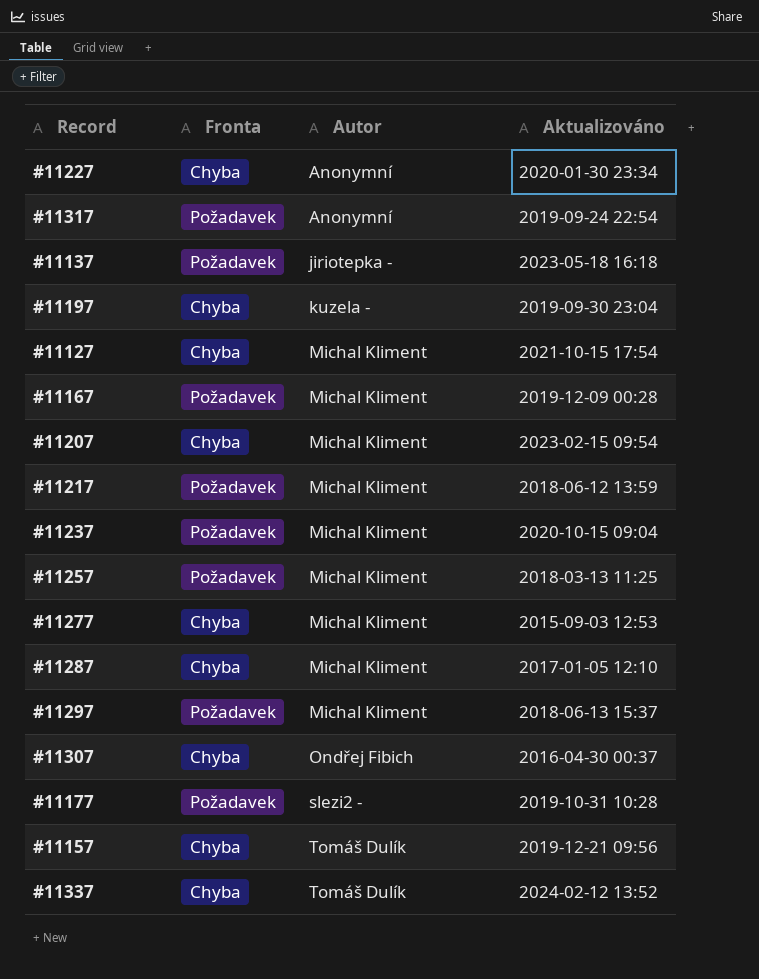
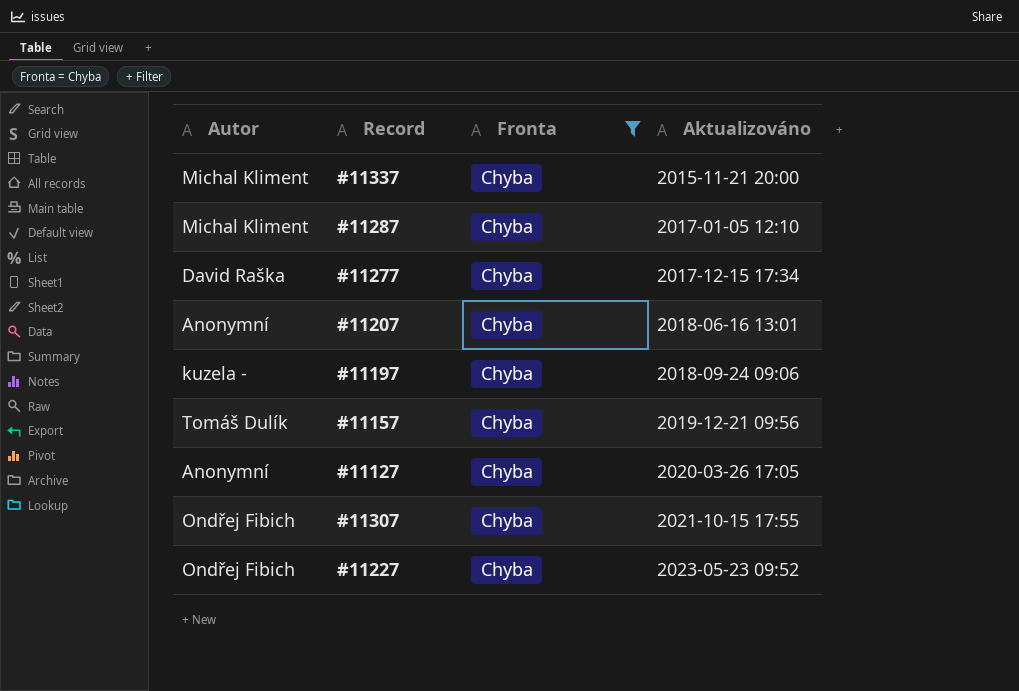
filter: none -> Fronta = Chyba
row order: Autor ascending -> Aktualizováno ascending
column Autor | position: 3 -> 1
#11337 | Autor: Tomáš Dulík -> Michal Kliment
#11337 | Aktualizováno: 2024-02-12 13:52 -> 2015-11-21 20:00
#11277 | Autor: Michal Kliment -> David Raška
#11277 | Aktualizováno: 2015-09-03 12:53 -> 2017-12-15 17:34
#11207 | Autor: Michal Kliment -> Anonymní
#11207 | Aktualizováno: 2023-02-15 09:54 -> 2018-06-16 13:01
#11197 | Aktualizováno: 2019-09-30 23:04 -> 2018-09-24 09:06
#11127 | Autor: Michal Kliment -> Anonymní
#11127 | Aktualizováno: 2021-10-15 17:54 -> 2020-03-26 17:05
#11307 | Aktualizováno: 2016-04-30 00:37 -> 2021-10-15 17:55
#11227 | Autor: Anonymní -> Ondřej Fibich
#11227 | Aktualizováno: 2020-01-30 23:34 -> 2023-05-23 09:52

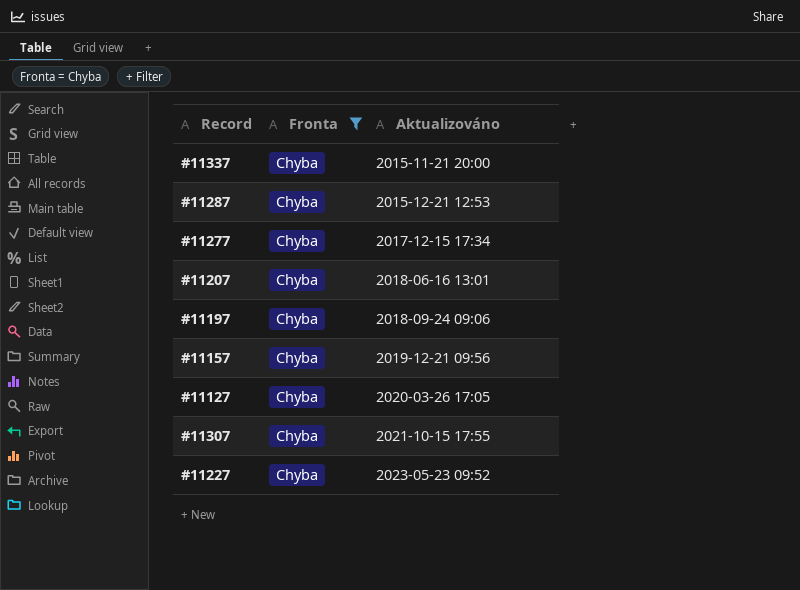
column Autor | position: 1 -> none
#11287 | Aktualizováno: 2017-01-05 12:10 -> 2015-12-21 12:53

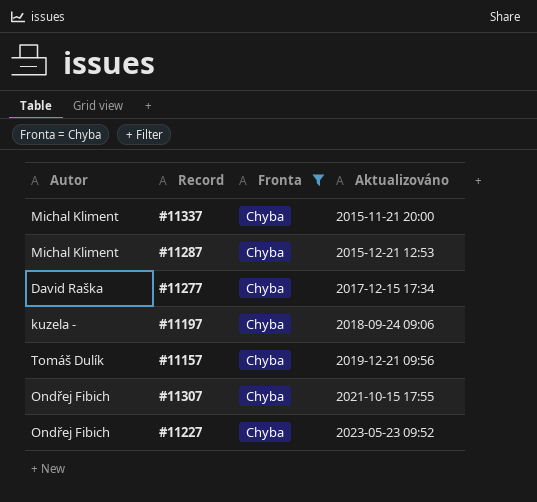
column Autor | position: none -> 1
row #11207: Chyba | 2018-06-16 13:01 -> none
row #11127: Chyba | 2020-03-26 17:05 -> none

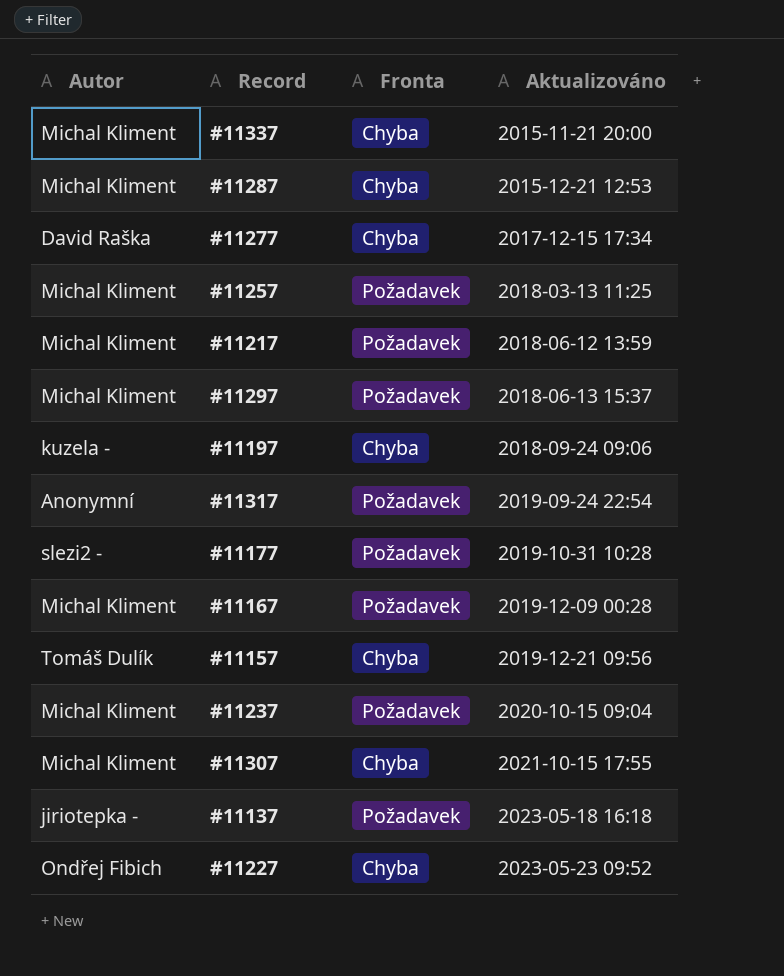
filter: Fronta = Chyba -> none
#11307 | Autor: Ondřej Fibich -> Michal Kliment

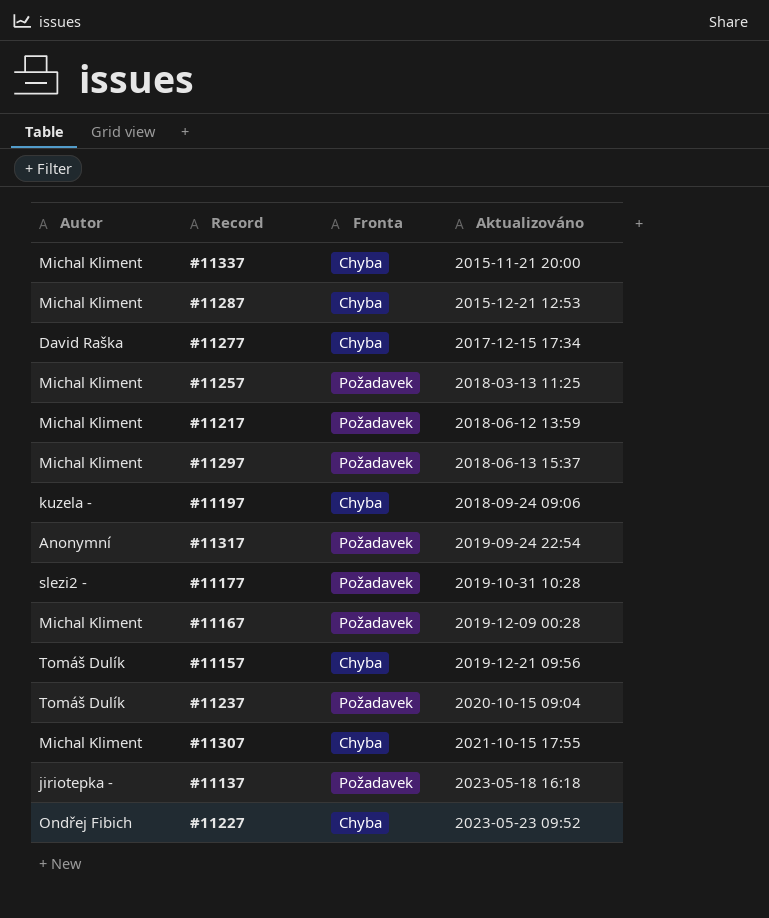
#11237 | Autor: Michal Kliment -> Tomáš Dulík

